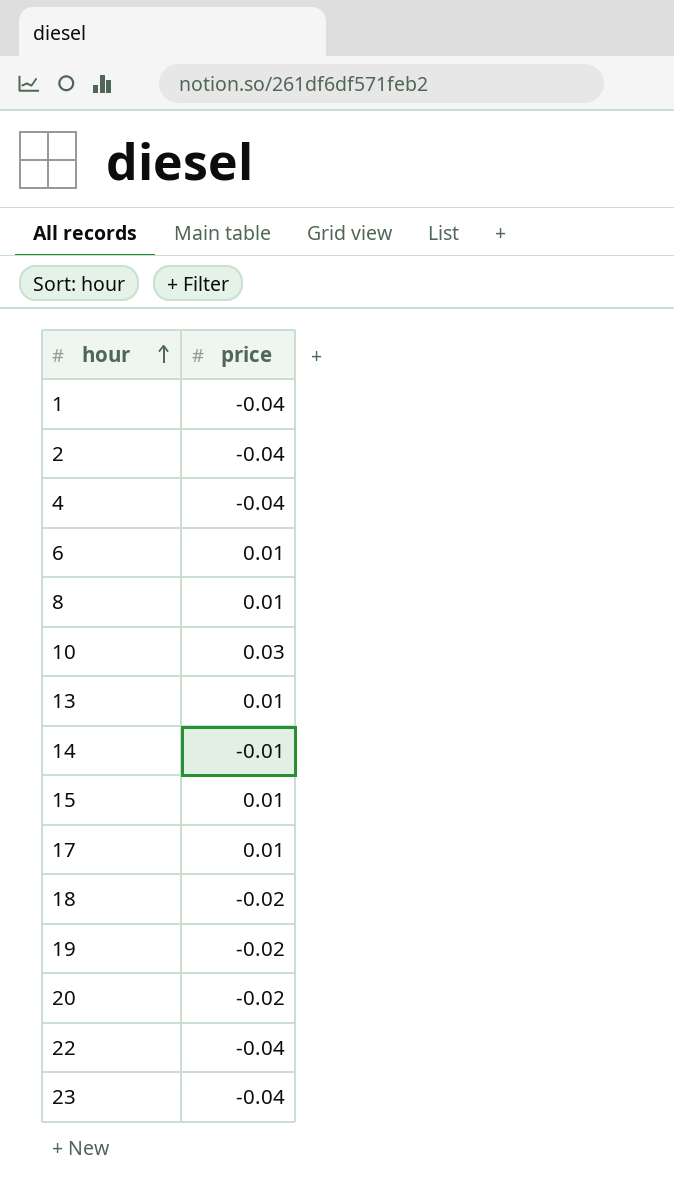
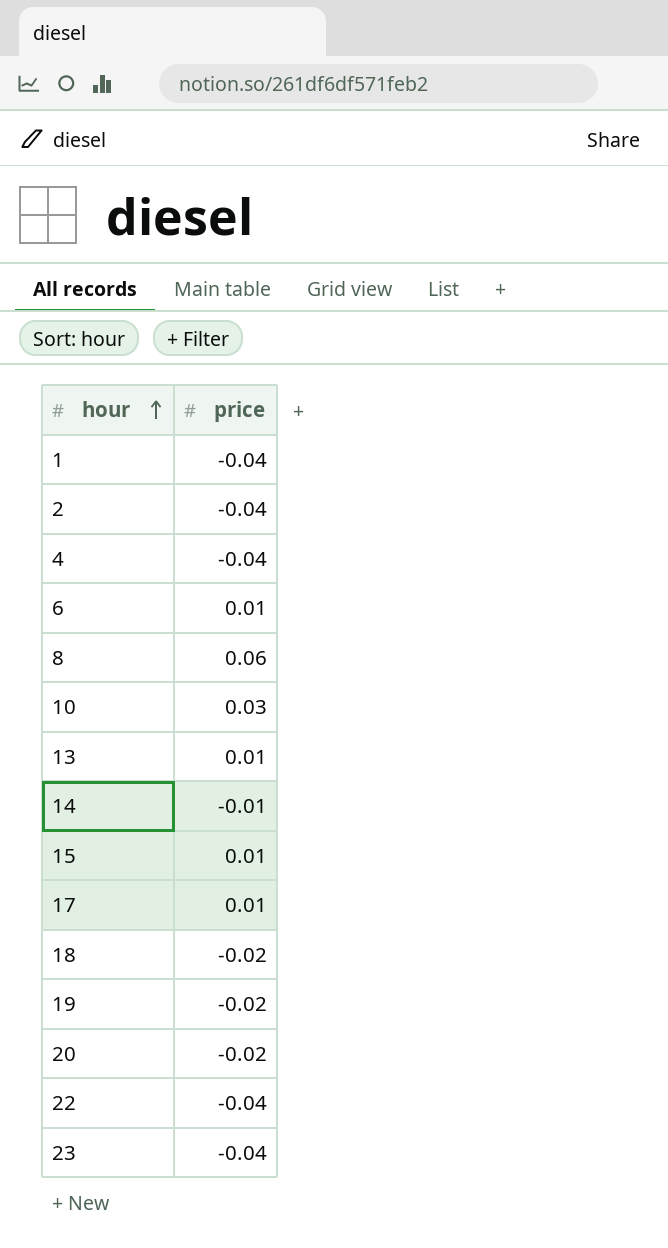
8 | price: 0.01 -> 0.06

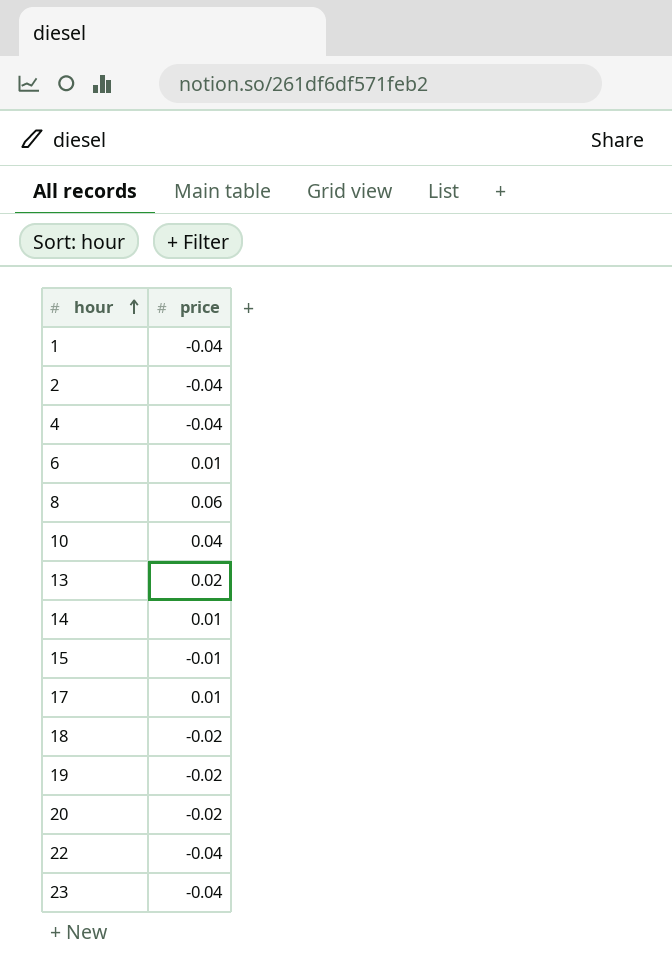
10 | price: 0.03 -> 0.04
13 | price: 0.01 -> 0.02
14 | price: -0.01 -> 0.01
15 | price: 0.01 -> -0.01

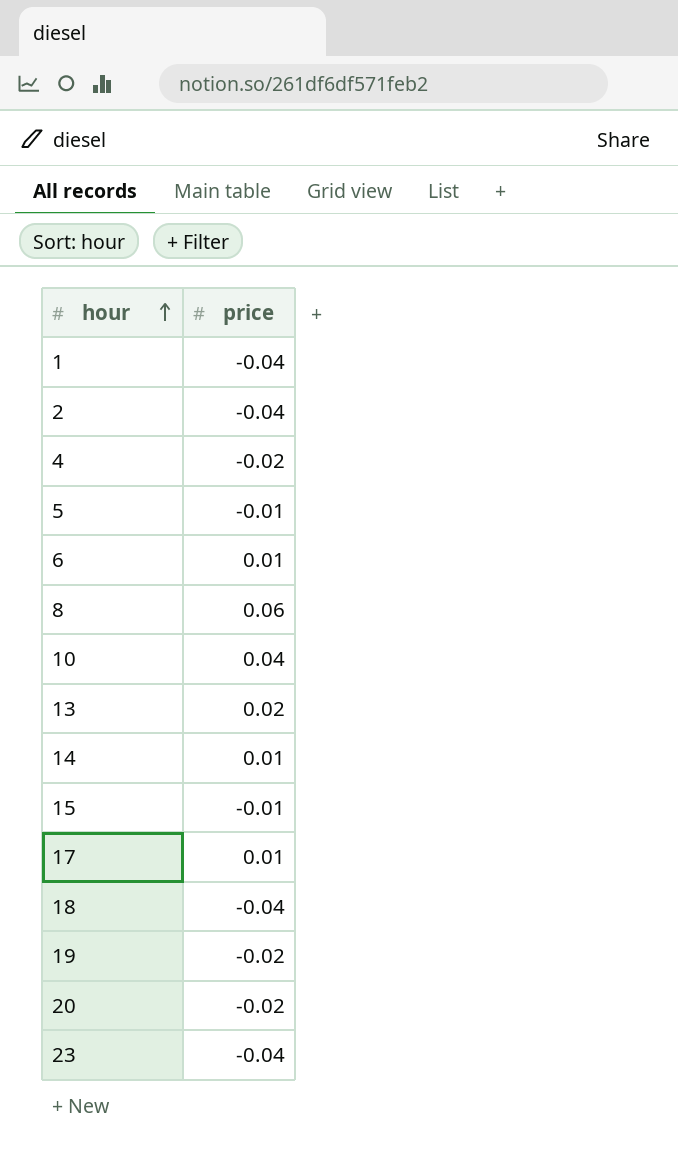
row 22: -0.04 -> none
4 | price: -0.04 -> -0.02
row 5: none -> -0.01
18 | price: -0.02 -> -0.04

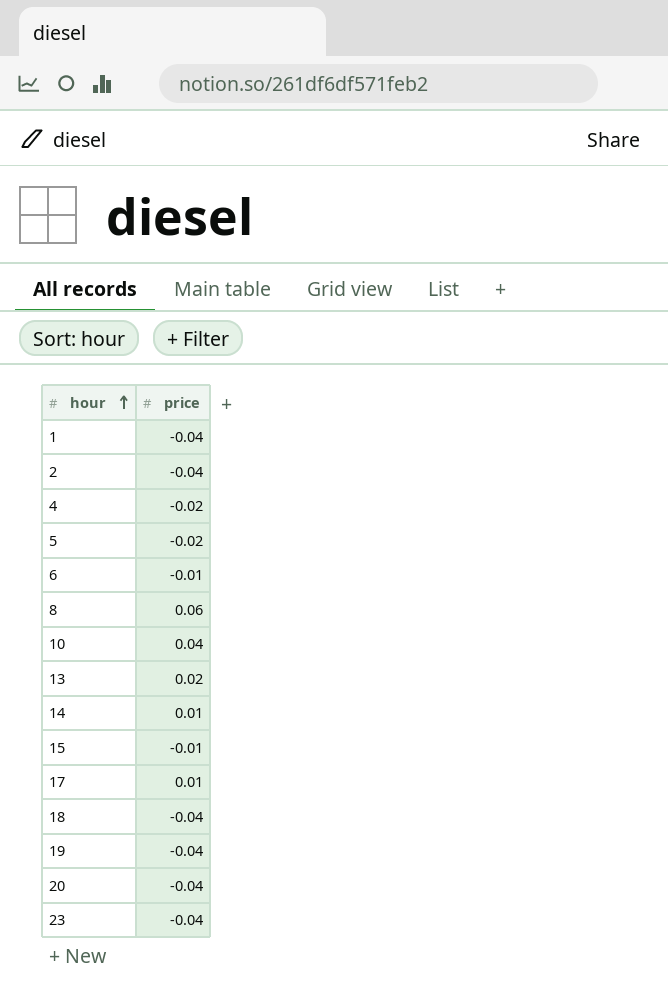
5 | price: -0.01 -> -0.02
6 | price: 0.01 -> -0.01
19 | price: -0.02 -> -0.04
20 | price: -0.02 -> -0.04

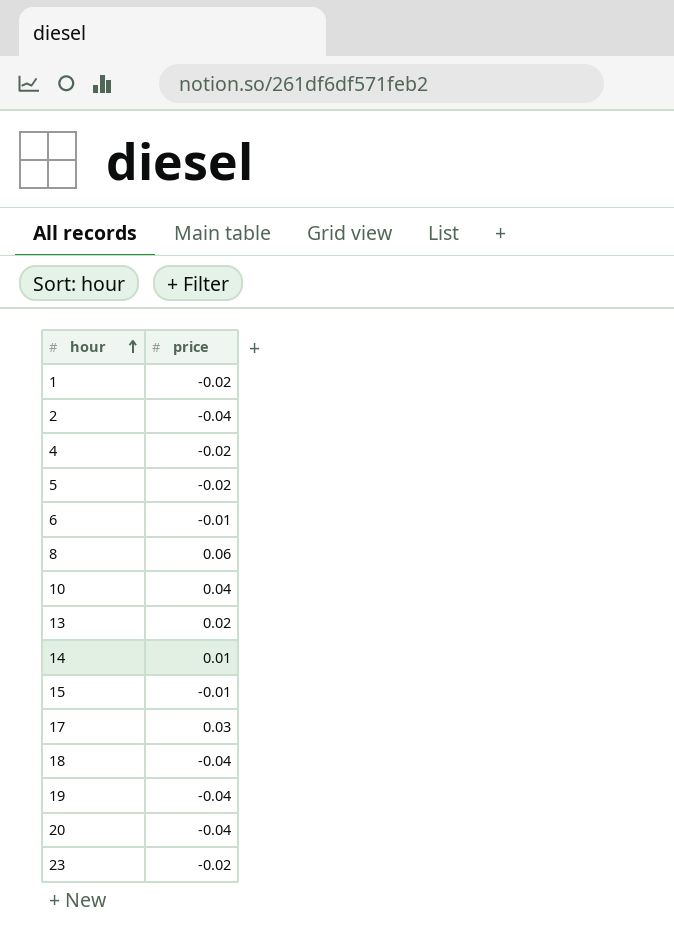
1 | price: -0.04 -> -0.02
17 | price: 0.01 -> 0.03
23 | price: -0.04 -> -0.02

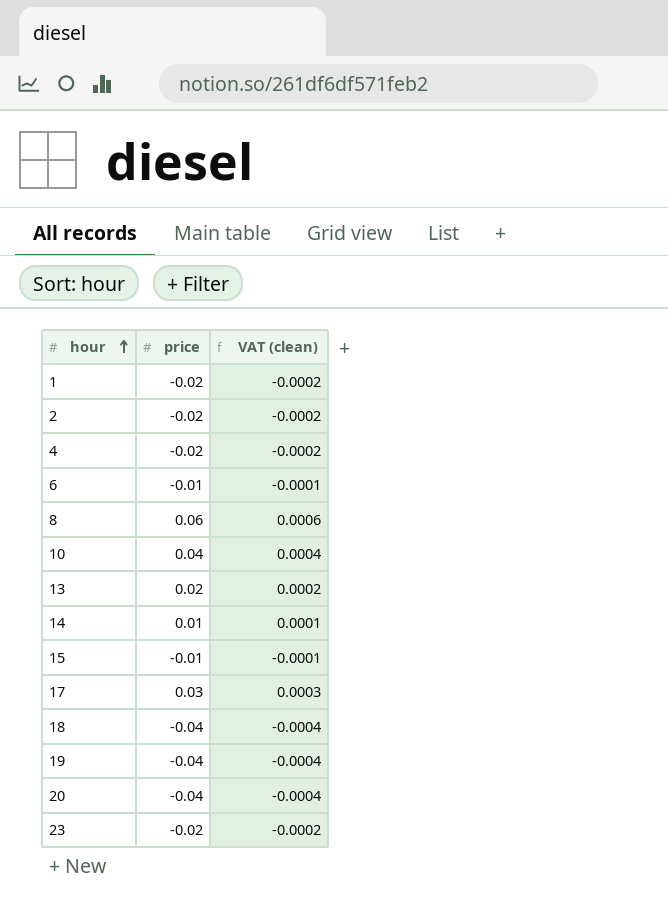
column VAT (clean) | formula: none -> [price] * 0.01
row 5: -0.02 -> none
2 | price: -0.04 -> -0.02

